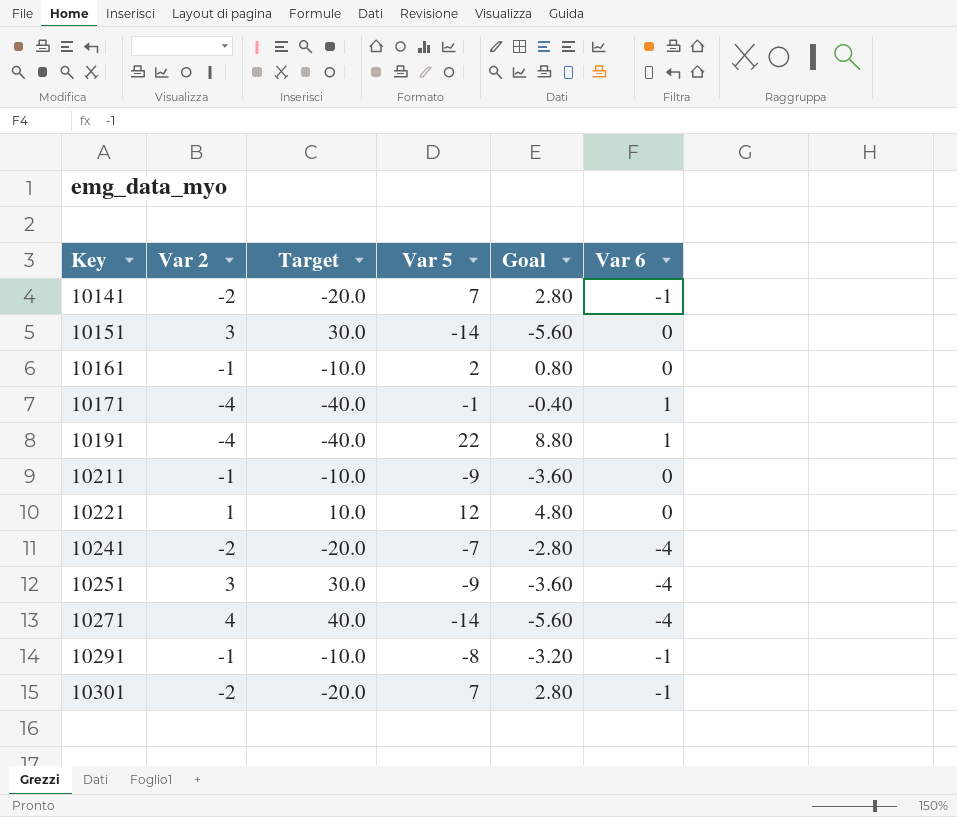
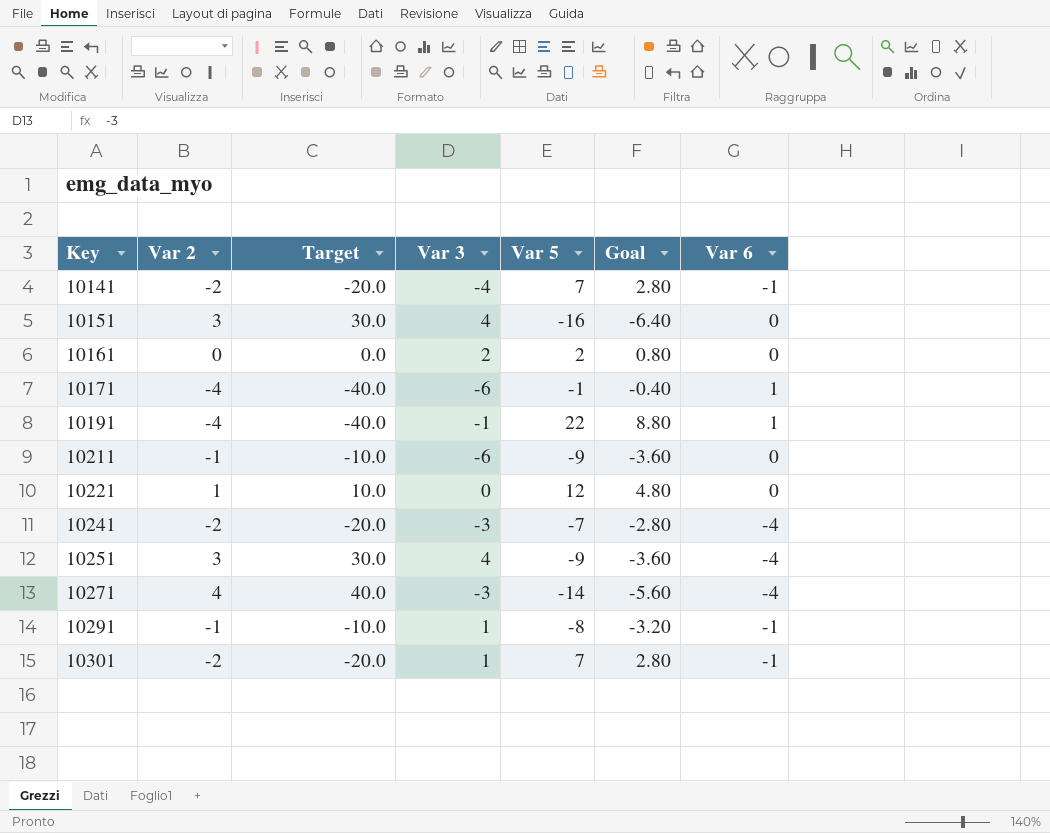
column Var 3 | position: none -> 4
10151 | Var 5: -14 -> -16
10151 | Goal: -5.60 -> -6.40
10161 | Var 2: -1 -> 0
10161 | Target: -10.0 -> 0.0

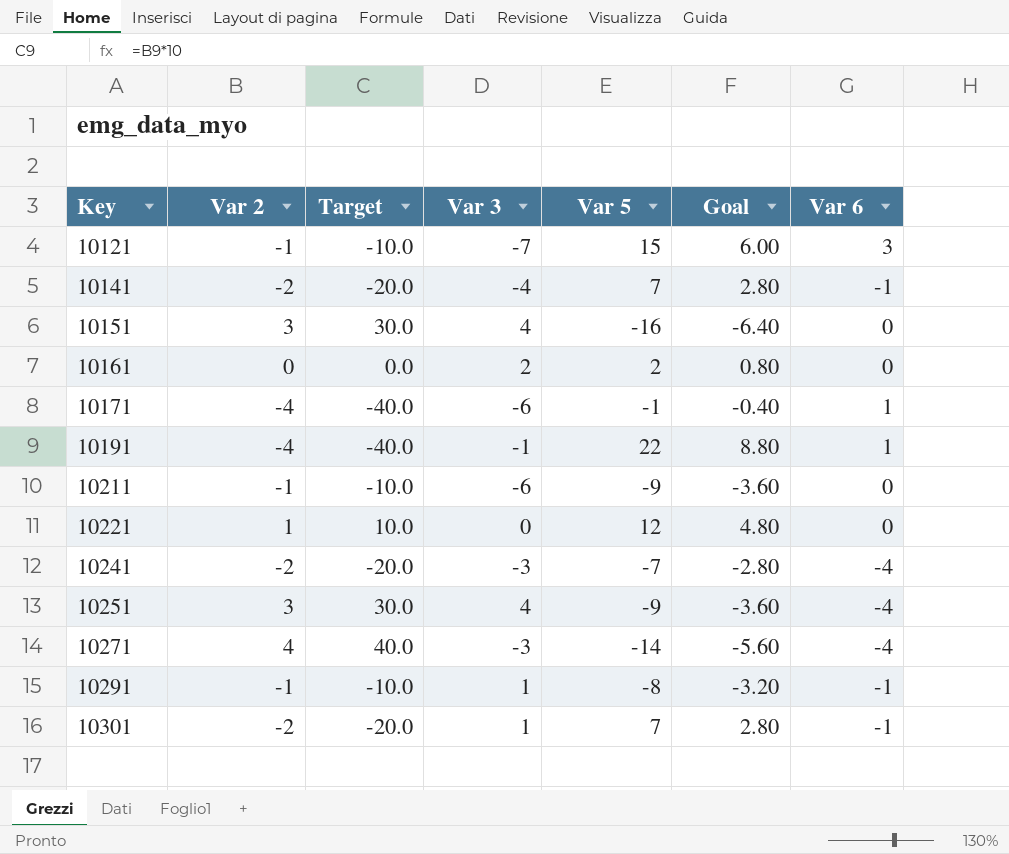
row 10121: none -> -1 | -10.0 | -7 | 15 | 6.00 | 3

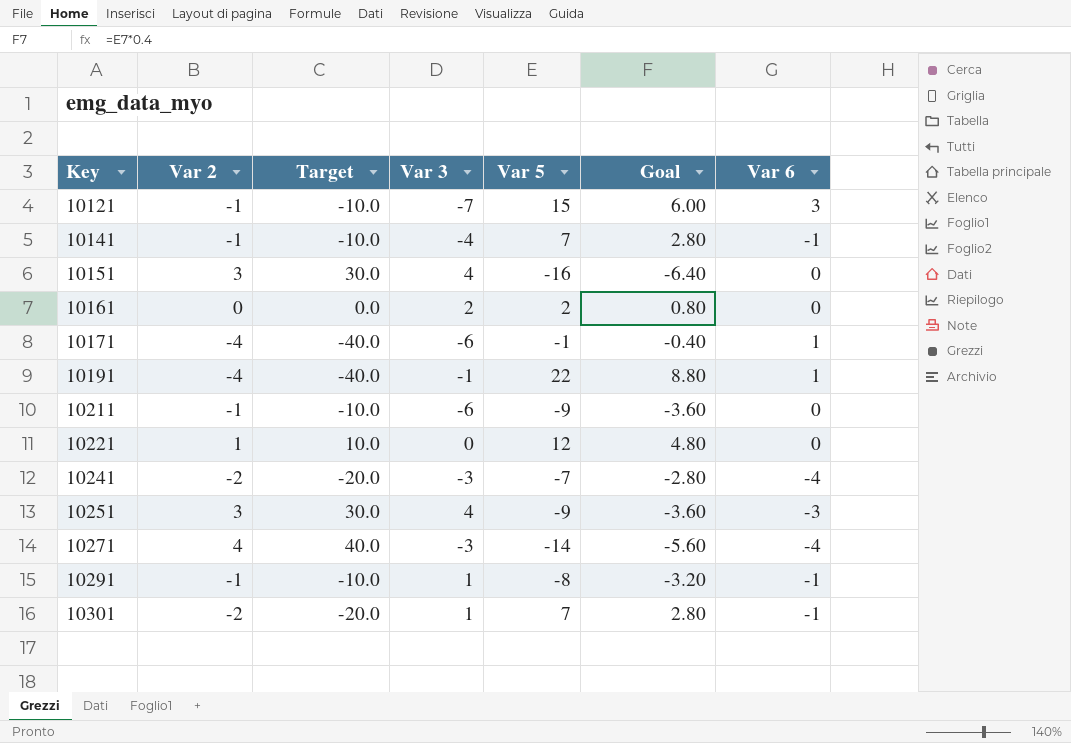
10141 | Var 2: -2 -> -1
10141 | Target: -20.0 -> -10.0
10251 | Var 6: -4 -> -3

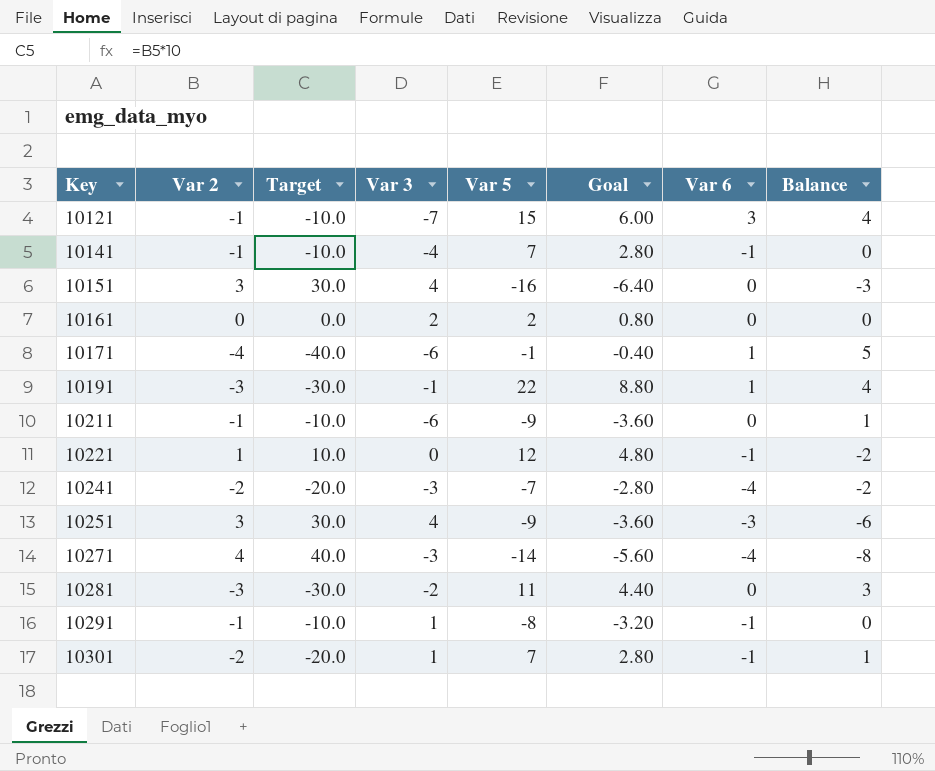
column Balance | formula: none -> [Var 6] - [Var 2]
10191 | Var 2: -4 -> -3
10191 | Target: -40.0 -> -30.0
10221 | Var 6: 0 -> -1
row 10281: none -> -3 | -30.0 | -2 | 11 | 4.40 | 0 | 3

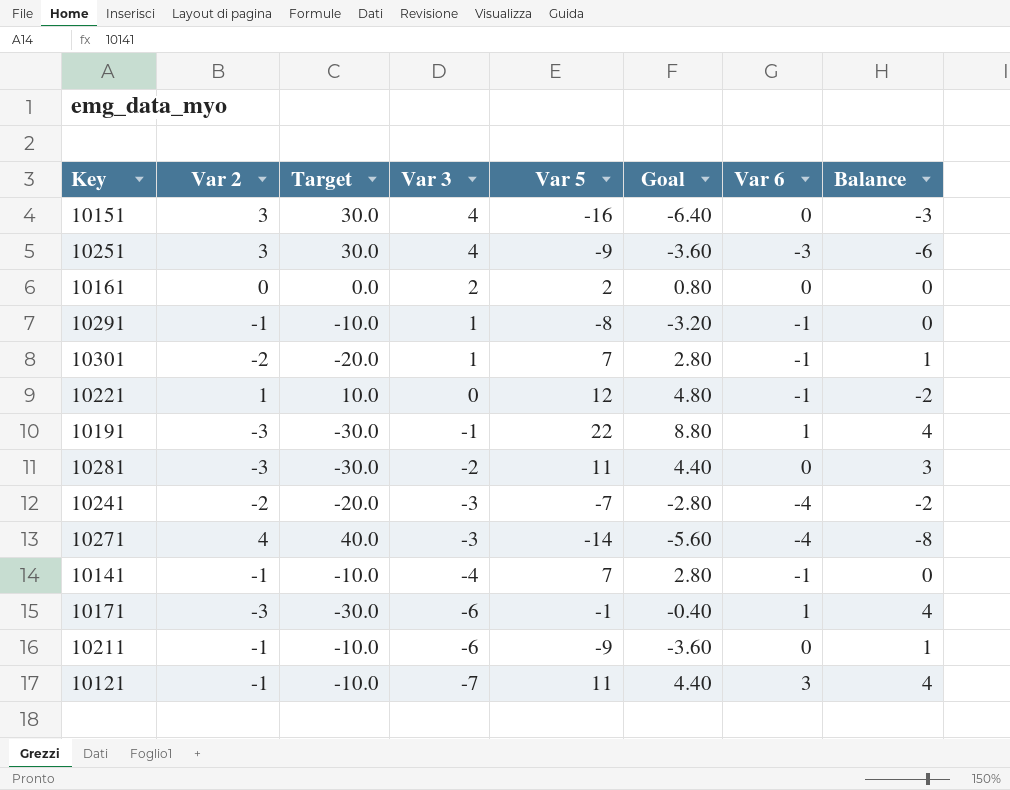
row order: Key ascending -> Var 3 descending
10171 | Var 2: -4 -> -3
10171 | Target: -40.0 -> -30.0
10171 | Balance: 5 -> 4
10121 | Var 5: 15 -> 11
10121 | Goal: 6.00 -> 4.40

